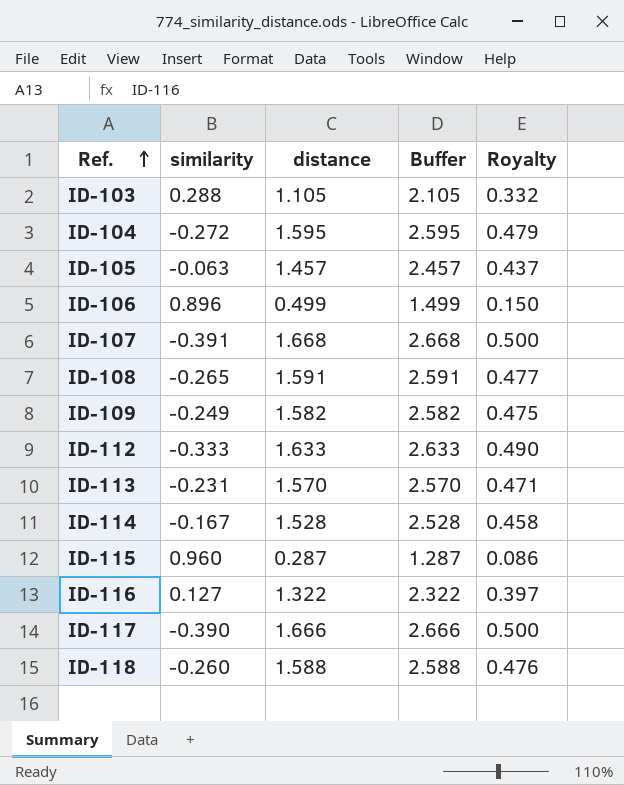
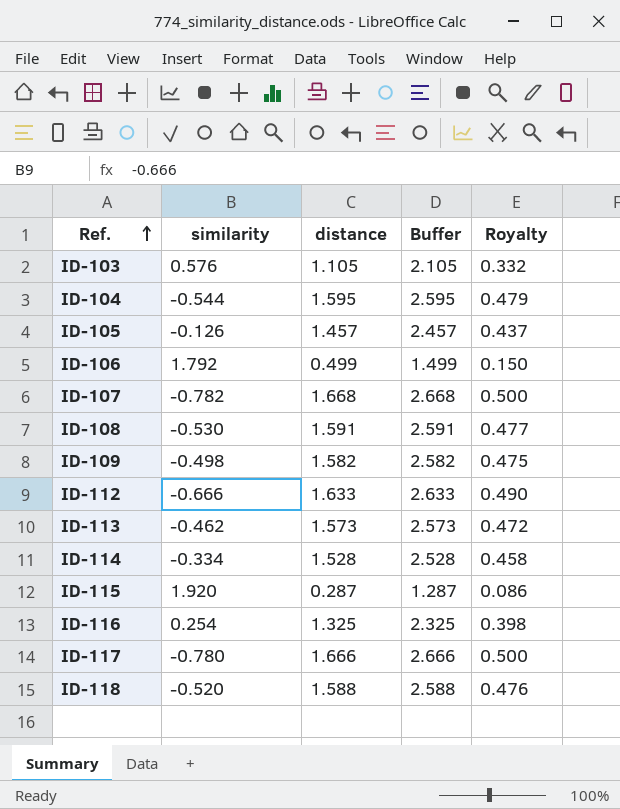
ID-103 | similarity: 0.288 -> 0.576
ID-104 | similarity: -0.272 -> -0.544
ID-105 | similarity: -0.063 -> -0.126
ID-106 | similarity: 0.896 -> 1.792
ID-107 | similarity: -0.391 -> -0.782
ID-108 | similarity: -0.265 -> -0.530
ID-109 | similarity: -0.249 -> -0.498
ID-112 | similarity: -0.333 -> -0.666
ID-113 | similarity: -0.231 -> -0.462
ID-113 | distance: 1.570 -> 1.573
ID-113 | Buffer: 2.570 -> 2.573
ID-113 | Royalty: 0.471 -> 0.472
ID-114 | similarity: -0.167 -> -0.334
ID-115 | similarity: 0.960 -> 1.920
ID-116 | similarity: 0.127 -> 0.254
ID-116 | distance: 1.322 -> 1.325
ID-116 | Buffer: 2.322 -> 2.325
ID-116 | Royalty: 0.397 -> 0.398
ID-117 | similarity: -0.390 -> -0.780
ID-118 | similarity: -0.260 -> -0.520

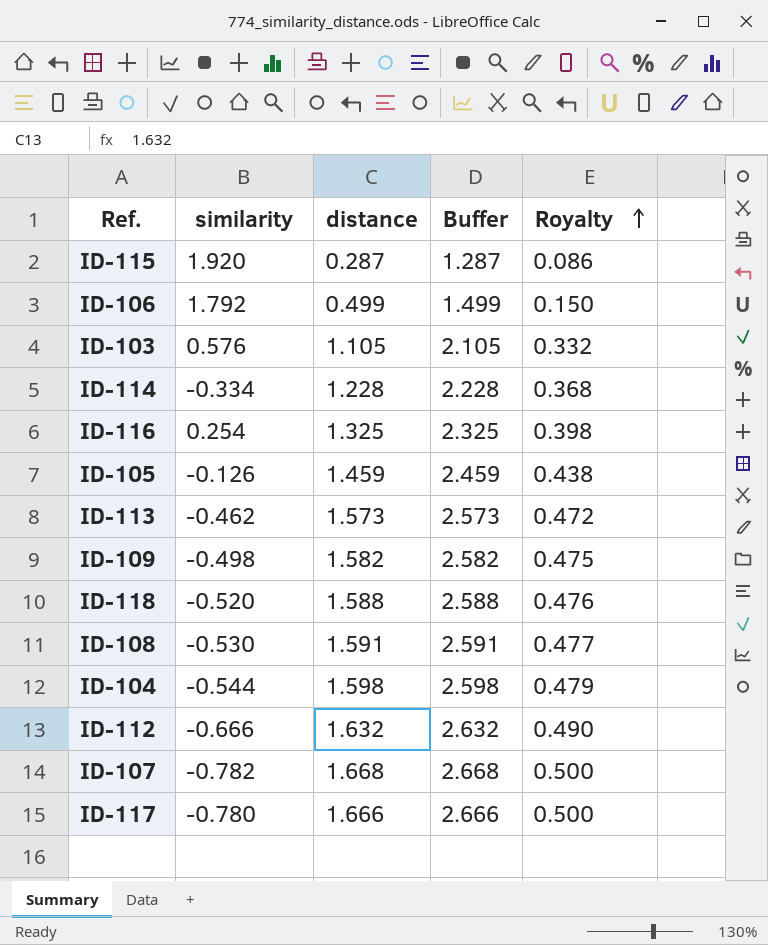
row order: Ref. ascending -> Royalty ascending
ID-114 | distance: 1.528 -> 1.228
ID-114 | Buffer: 2.528 -> 2.228
ID-114 | Royalty: 0.458 -> 0.368
ID-105 | distance: 1.457 -> 1.459
ID-105 | Buffer: 2.457 -> 2.459
ID-105 | Royalty: 0.437 -> 0.438
ID-104 | distance: 1.595 -> 1.598
ID-104 | Buffer: 2.595 -> 2.598
ID-112 | distance: 1.633 -> 1.632
ID-112 | Buffer: 2.633 -> 2.632

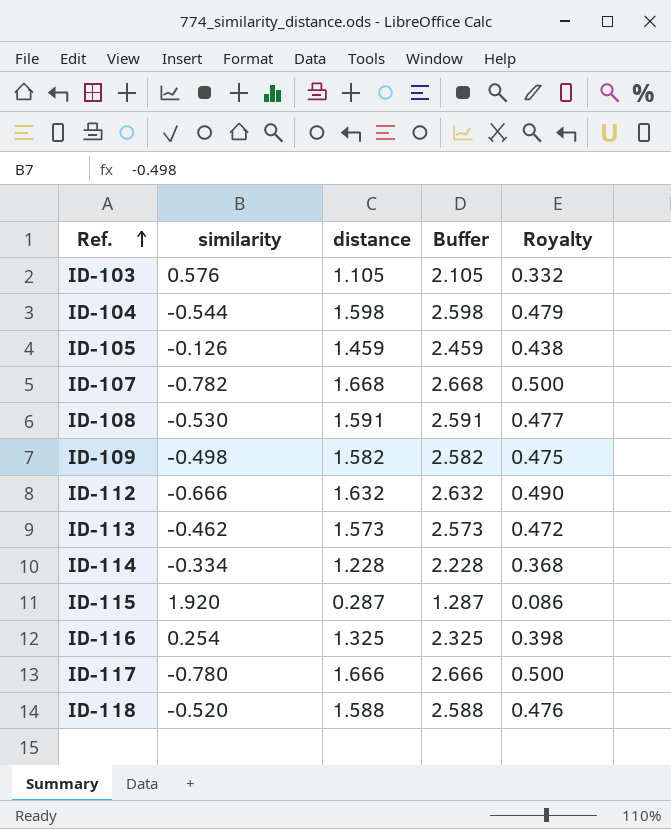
row order: Royalty ascending -> Ref. ascending
row ID-106: 1.792 | 0.499 | 1.499 | 0.150 -> none

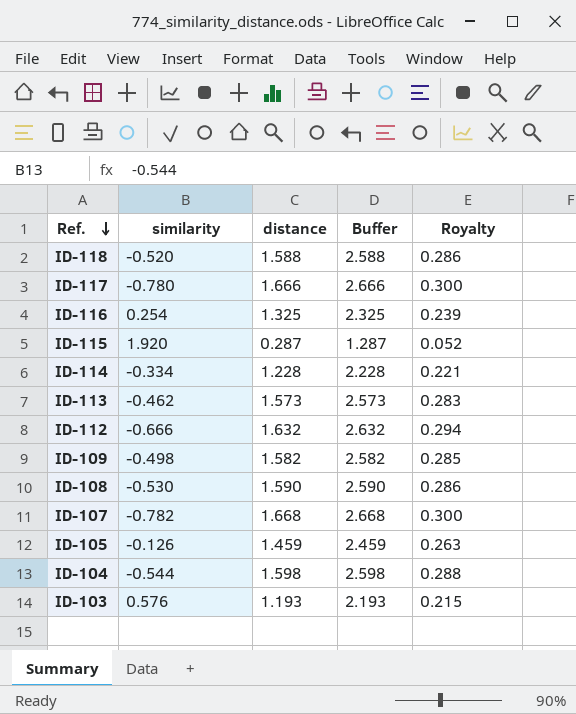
row order: Ref. ascending -> Ref. descending
column Royalty | formula: [distance] * 0.3 -> [distance] * 0.18
ID-108 | distance: 1.591 -> 1.590
ID-108 | Buffer: 2.591 -> 2.590
ID-103 | distance: 1.105 -> 1.193
ID-103 | Buffer: 2.105 -> 2.193

